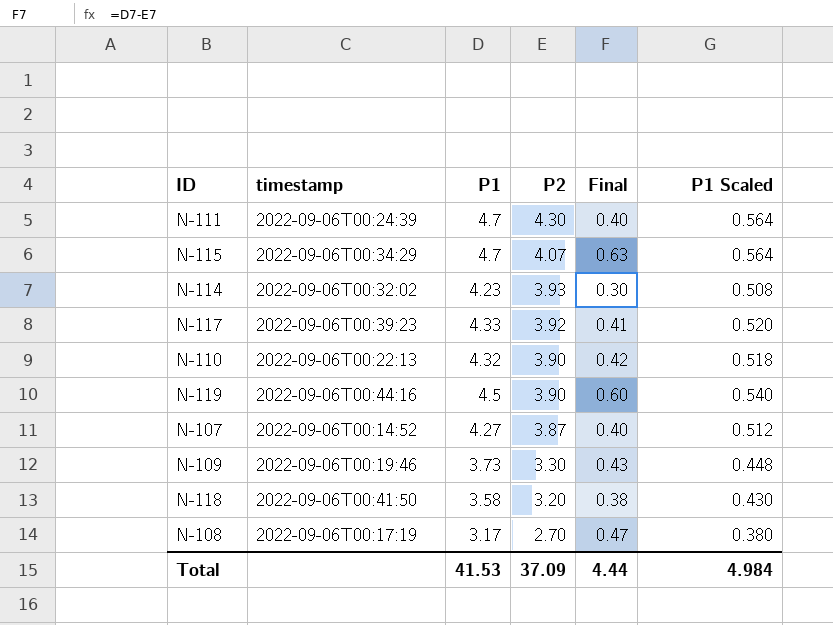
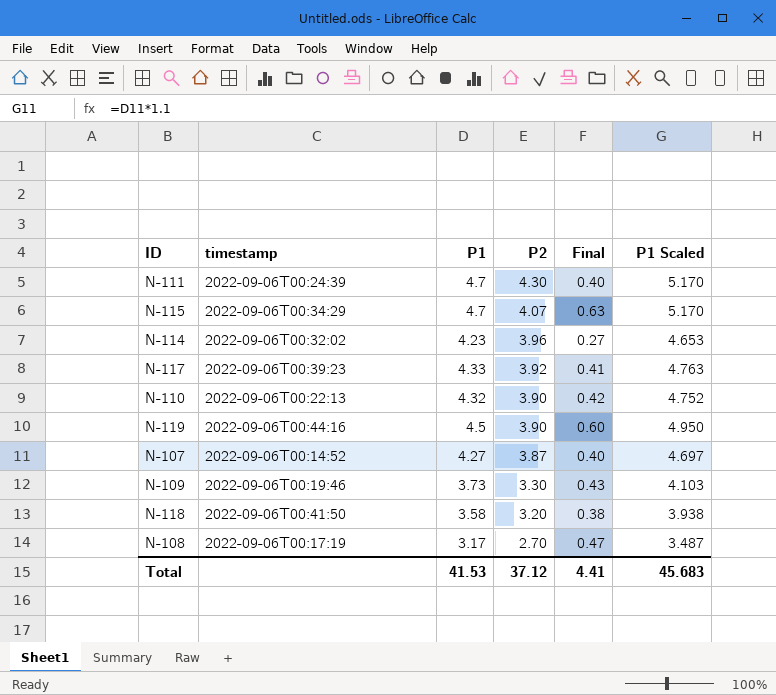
column P1 Scaled | formula: [P1] * 0.12 -> [P1] * 1.1
N-114 | P2: 3.93 -> 3.96
N-114 | Final: 0.30 -> 0.27
Total | P2: 37.09 -> 37.12
Total | Final: 4.44 -> 4.41
Total | P1 Scaled: 4.984 -> 45.683

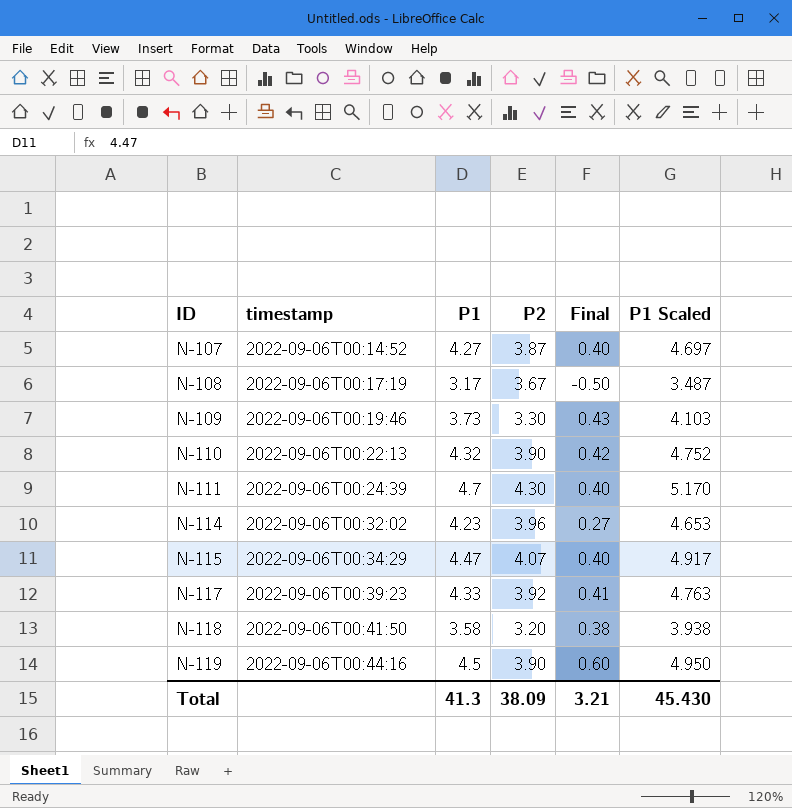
row order: P2 descending -> ID ascending
N-108 | P2: 2.70 -> 3.67
N-108 | Final: 0.47 -> -0.50
N-115 | P1: 4.7 -> 4.47
N-115 | Final: 0.63 -> 0.40
N-115 | P1 Scaled: 5.170 -> 4.917
Total | P1: 41.53 -> 41.3
Total | P2: 37.12 -> 38.09
Total | Final: 4.41 -> 3.21
Total | P1 Scaled: 45.683 -> 45.430

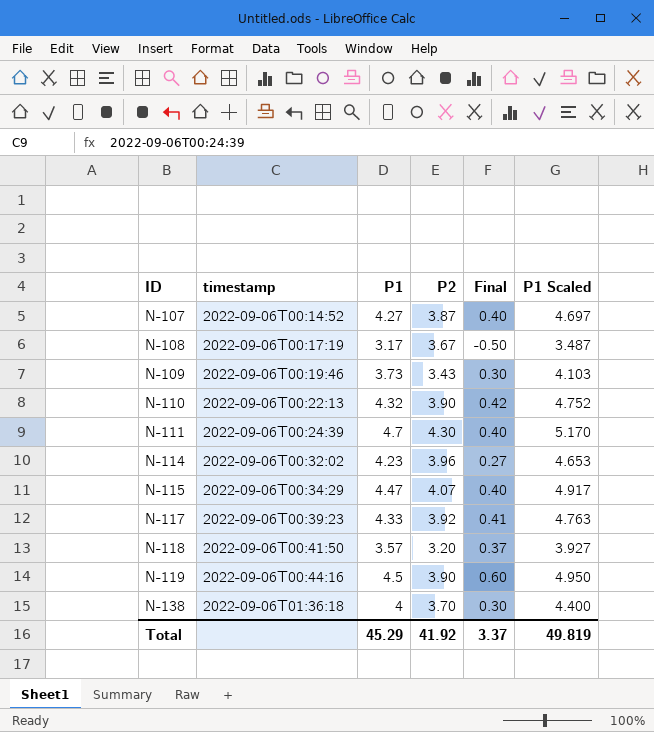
N-109 | P2: 3.30 -> 3.43
N-109 | Final: 0.43 -> 0.30
N-118 | P1: 3.58 -> 3.57
N-118 | Final: 0.38 -> 0.37
N-118 | P1 Scaled: 3.938 -> 3.927
row N-138: none -> 2022-09-06T01:36:18 | 4 | 3.70 | 0.30 | 4.400
Total | P1: 41.3 -> 45.29
Total | P2: 38.09 -> 41.92
Total | Final: 3.21 -> 3.37
Total | P1 Scaled: 45.430 -> 49.819

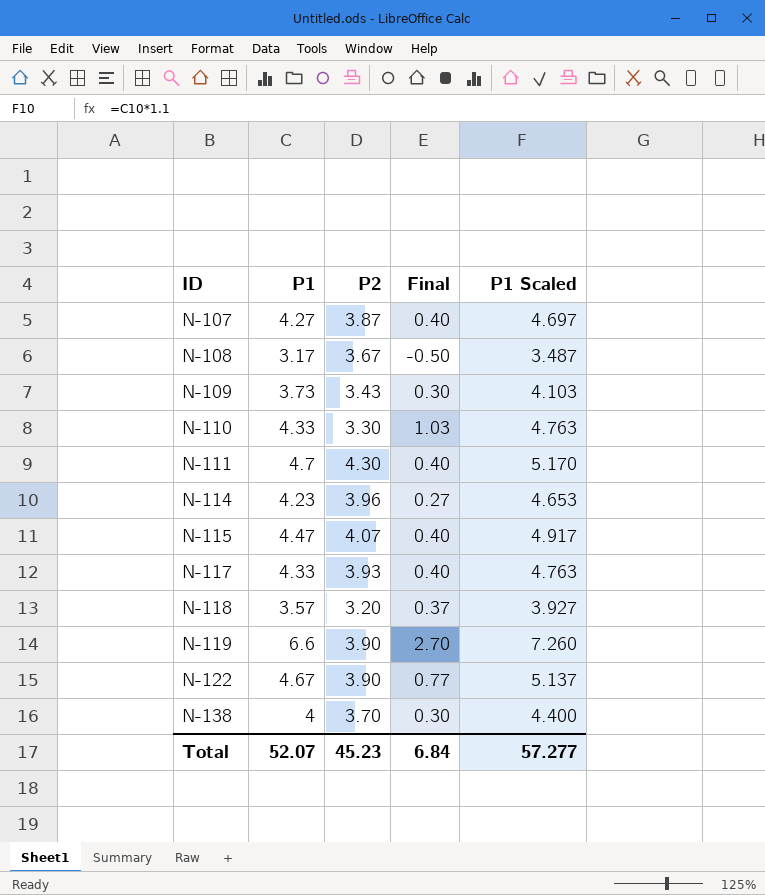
column timestamp | position: 2 -> none
N-110 | P1: 4.32 -> 4.33
N-110 | P2: 3.90 -> 3.30
N-110 | Final: 0.42 -> 1.03
N-110 | P1 Scaled: 4.752 -> 4.763
N-117 | P2: 3.92 -> 3.93
N-117 | Final: 0.41 -> 0.40
N-119 | P1: 4.5 -> 6.6
N-119 | Final: 0.60 -> 2.70
N-119 | P1 Scaled: 4.950 -> 7.260
row N-122: none -> 4.67 | 3.90 | 0.77 | 5.137
Total | P1: 45.29 -> 52.07
Total | P2: 41.92 -> 45.23
Total | Final: 3.37 -> 6.84
Total | P1 Scaled: 49.819 -> 57.277

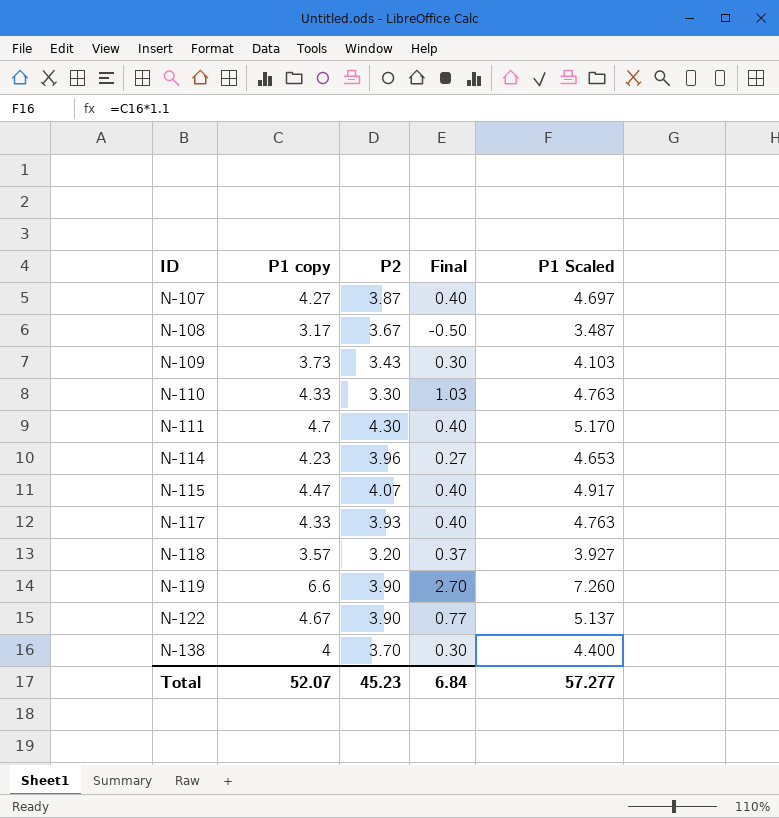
column name: P1 -> P1 copy

